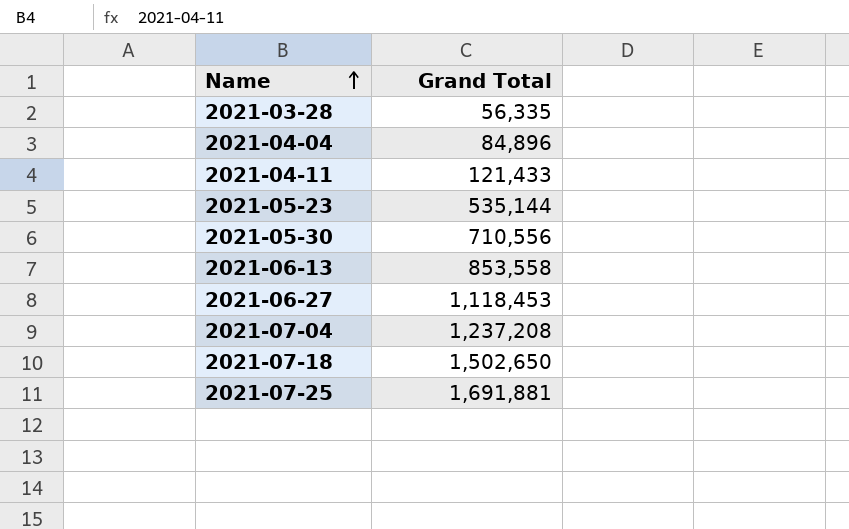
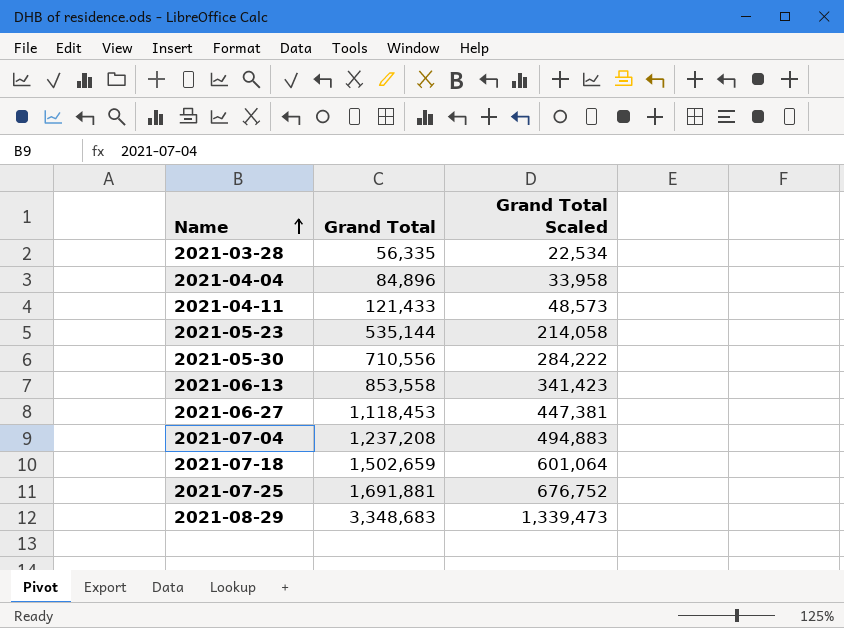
column Grand Total Scaled | formula: none -> [Grand Total] * 0.4
2021-07-18 | Grand Total: 1,502,650 -> 1,502,659
row 2021-08-29: none -> 3,348,683 | 1,339,473

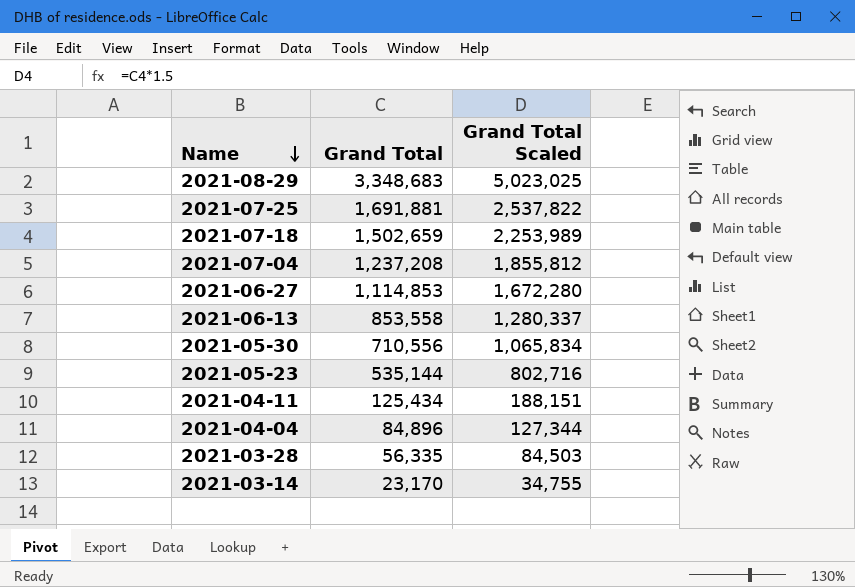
row order: Name ascending -> Name descending
column Grand Total Scaled | formula: [Grand Total] * 0.4 -> [Grand Total] * 1.5
2021-06-27 | Grand Total: 1,118,453 -> 1,114,853
2021-04-11 | Grand Total: 121,433 -> 125,434
row 2021-03-14: none -> 23,170 | 34,755

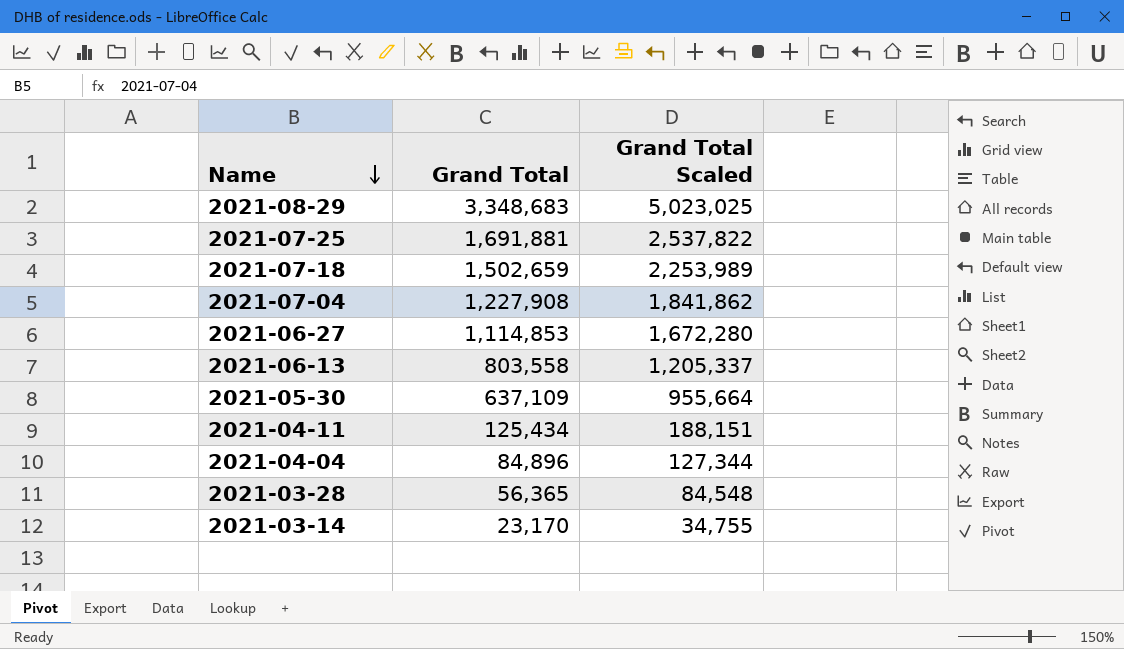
row 2021-05-23: 535,144 | 802,716 -> none
2021-07-04 | Grand Total: 1,237,208 -> 1,227,908
2021-07-04 | Grand Total Scaled: 1,855,812 -> 1,841,862
2021-06-13 | Grand Total: 853,558 -> 803,558
2021-06-13 | Grand Total Scaled: 1,280,337 -> 1,205,337
2021-05-30 | Grand Total: 710,556 -> 637,109
2021-05-30 | Grand Total Scaled: 1,065,834 -> 955,664
2021-03-28 | Grand Total: 56,335 -> 56,365
2021-03-28 | Grand Total Scaled: 84,503 -> 84,548

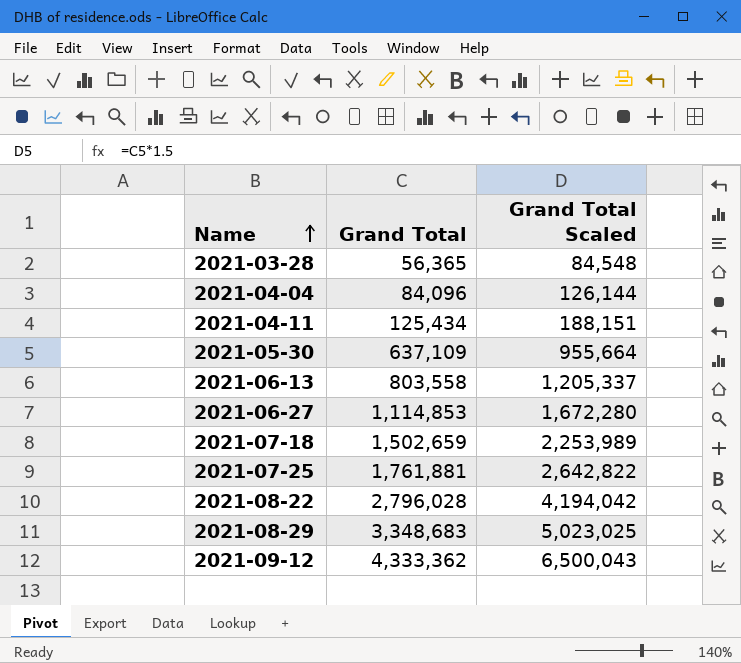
row order: Name descending -> Name ascending
row 2021-07-04: 1,227,908 | 1,841,862 -> none
row 2021-03-14: 23,170 | 34,755 -> none
2021-04-04 | Grand Total: 84,896 -> 84,096
2021-04-04 | Grand Total Scaled: 127,344 -> 126,144
2021-07-25 | Grand Total: 1,691,881 -> 1,761,881
2021-07-25 | Grand Total Scaled: 2,537,822 -> 2,642,822
row 2021-08-22: none -> 2,796,028 | 4,194,042
row 2021-09-12: none -> 4,333,362 | 6,500,043

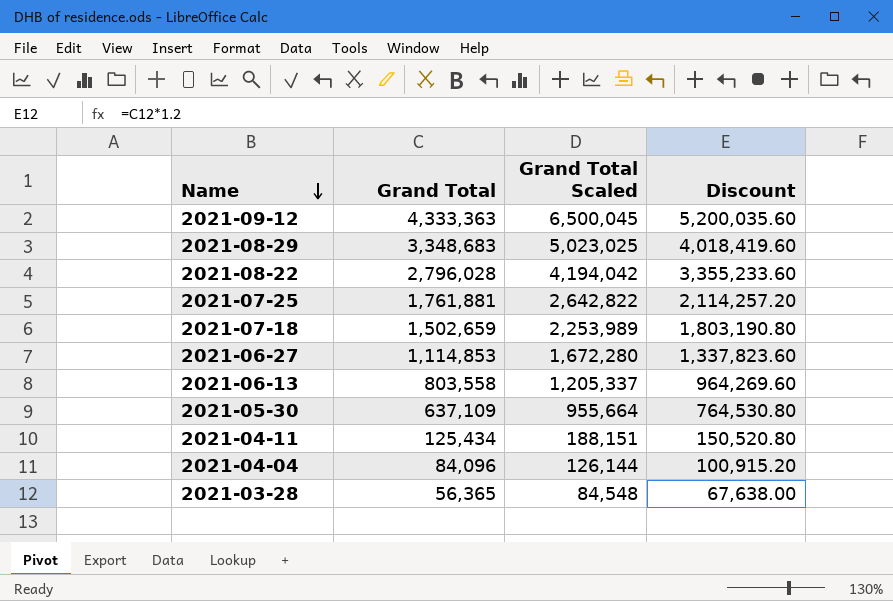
row order: Name ascending -> Name descending
column Discount | formula: none -> [Grand Total] * 1.2
2021-09-12 | Grand Total: 4,333,362 -> 4,333,363
2021-09-12 | Grand Total Scaled: 6,500,043 -> 6,500,045

